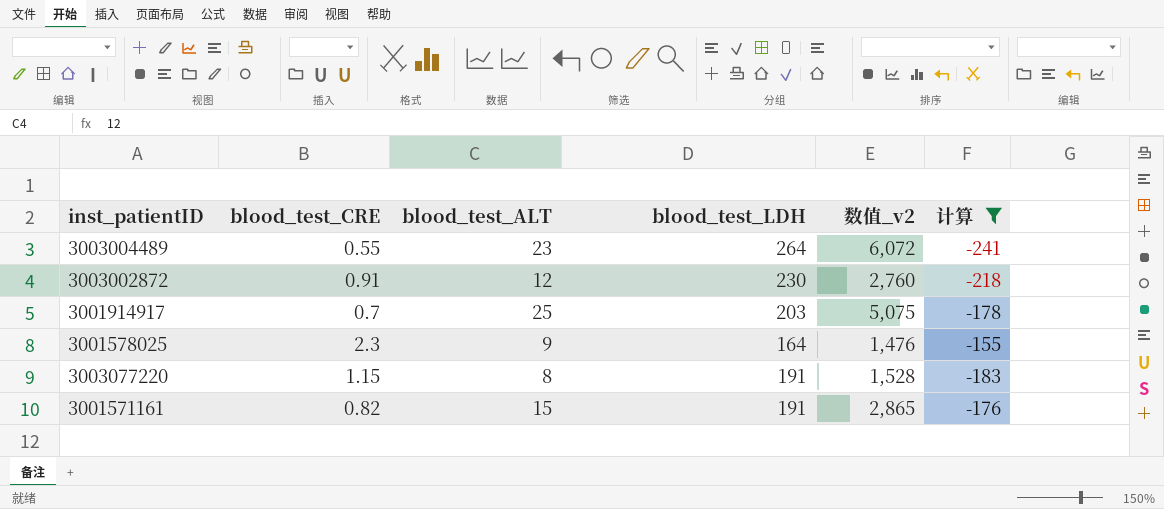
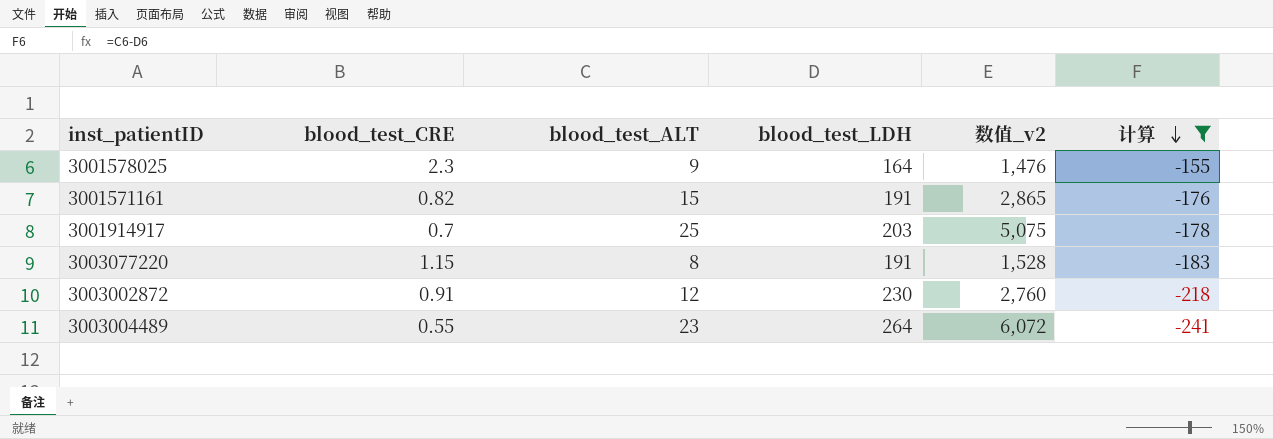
row order: none -> 计算 descending

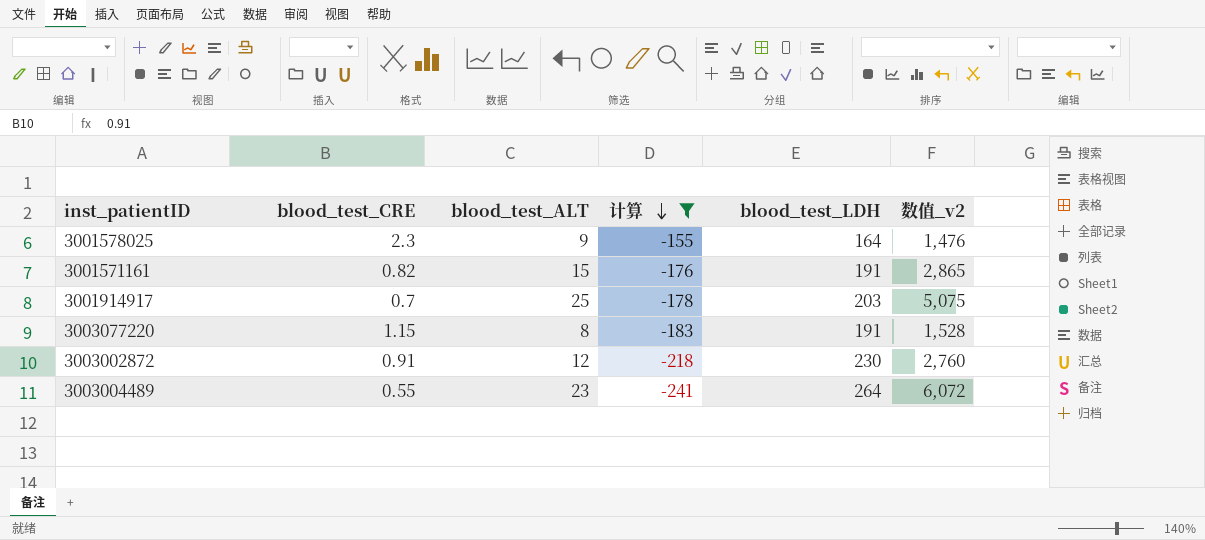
column 计算 | position: 6 -> 4

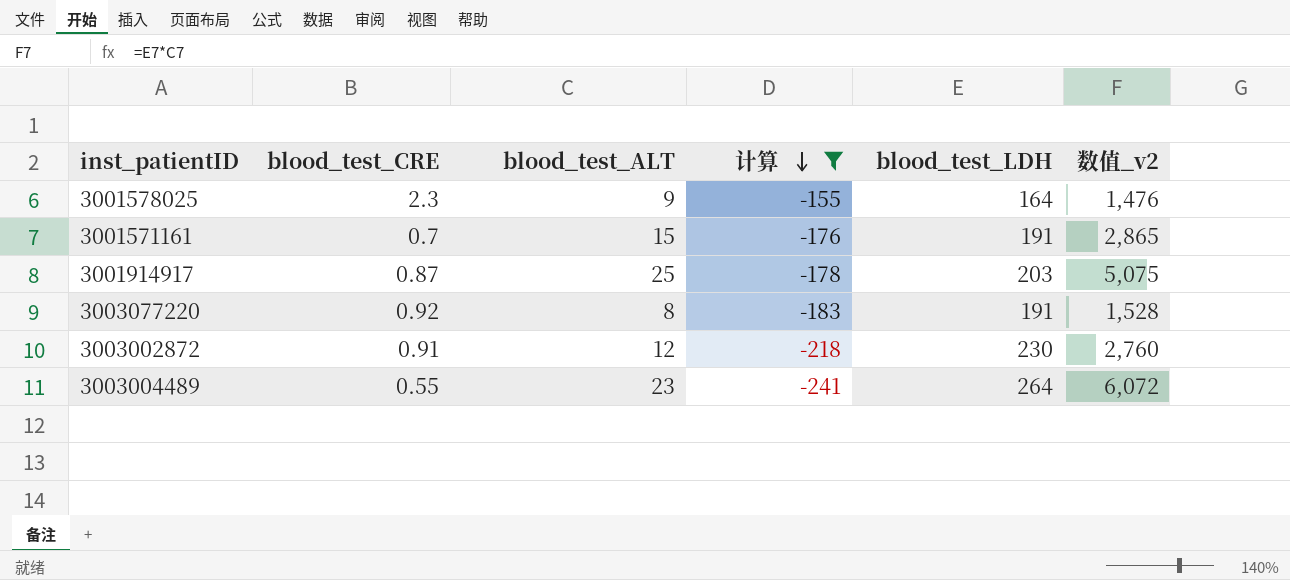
3001571161 | blood_test_CRE: 0.82 -> 0.7
3001914917 | blood_test_CRE: 0.7 -> 0.87
3003077220 | blood_test_CRE: 1.15 -> 0.92

